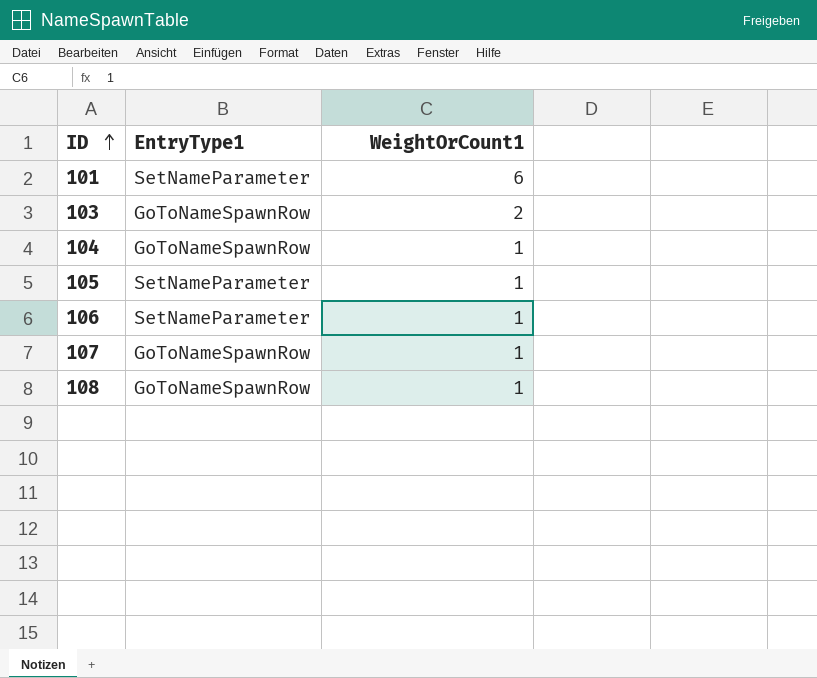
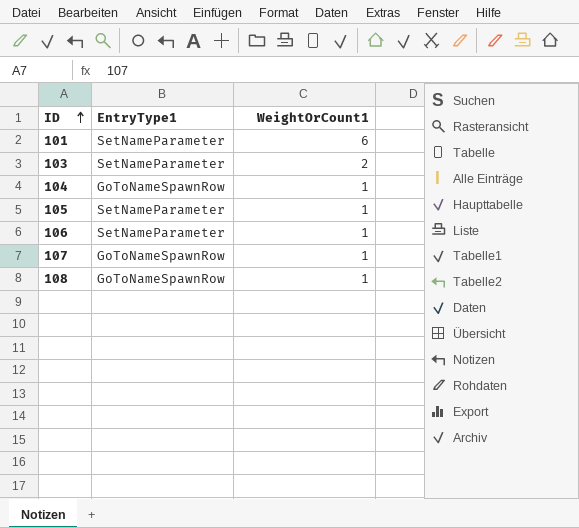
103 | EntryType1: GoToNameSpawnRow -> SetNameParameter

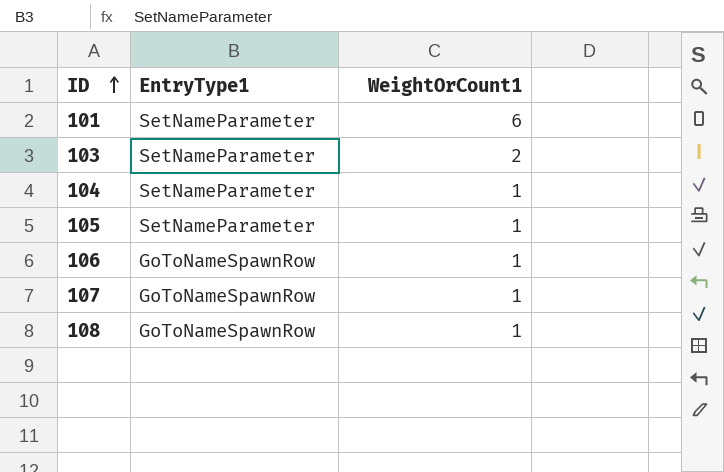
104 | EntryType1: GoToNameSpawnRow -> SetNameParameter
106 | EntryType1: SetNameParameter -> GoToNameSpawnRow

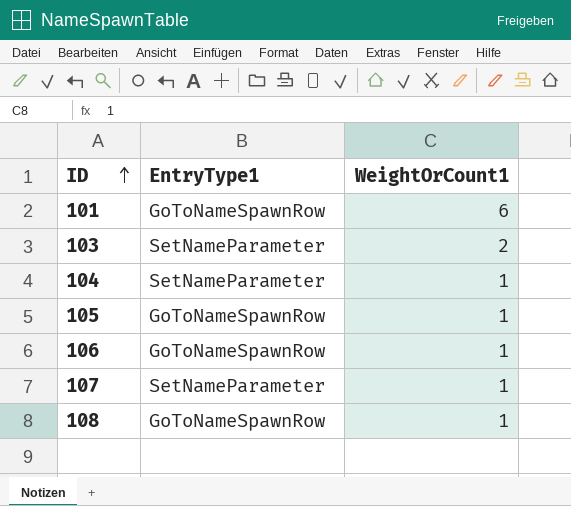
101 | EntryType1: SetNameParameter -> GoToNameSpawnRow
105 | EntryType1: SetNameParameter -> GoToNameSpawnRow
107 | EntryType1: GoToNameSpawnRow -> SetNameParameter

